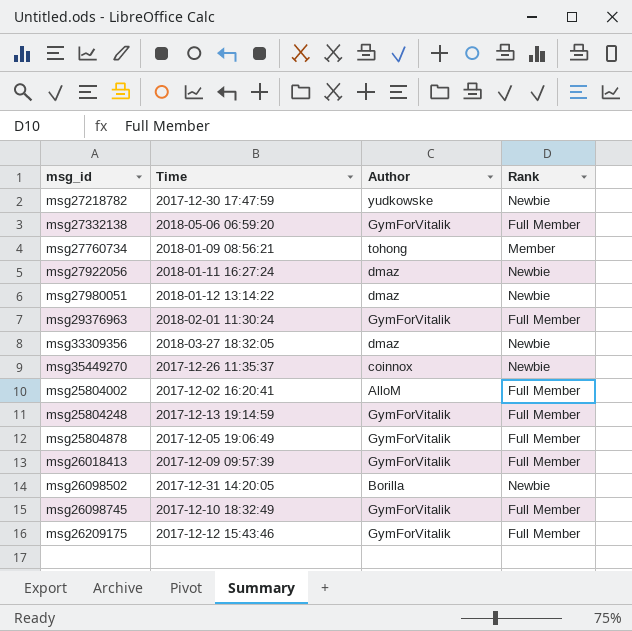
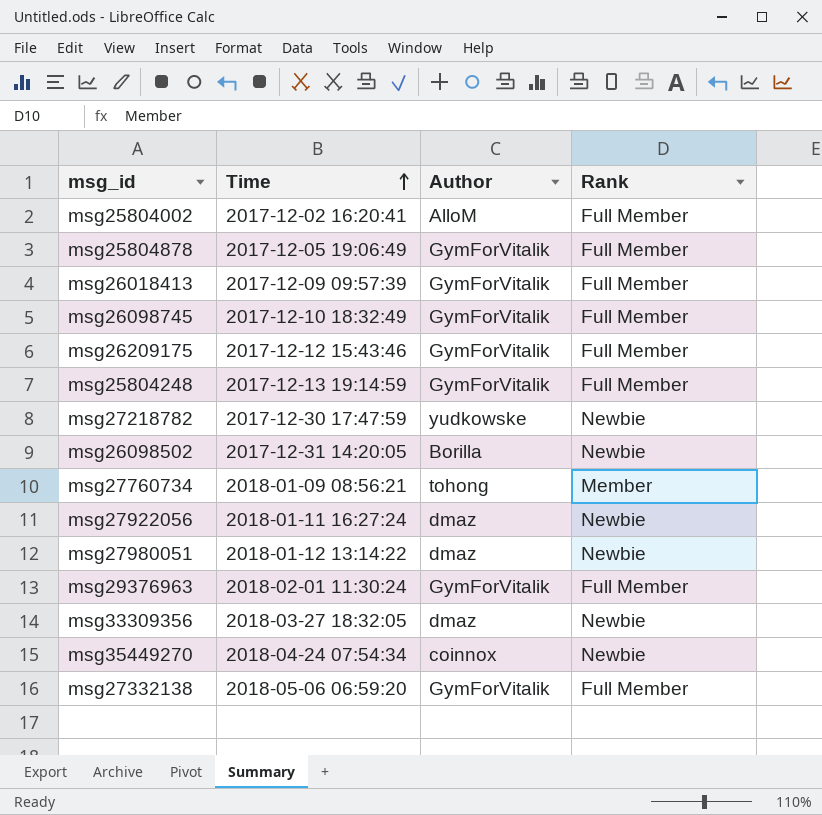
row order: none -> Time ascending
msg35449270 | Time: 2017-12-26 11:35:37 -> 2018-04-24 07:54:34

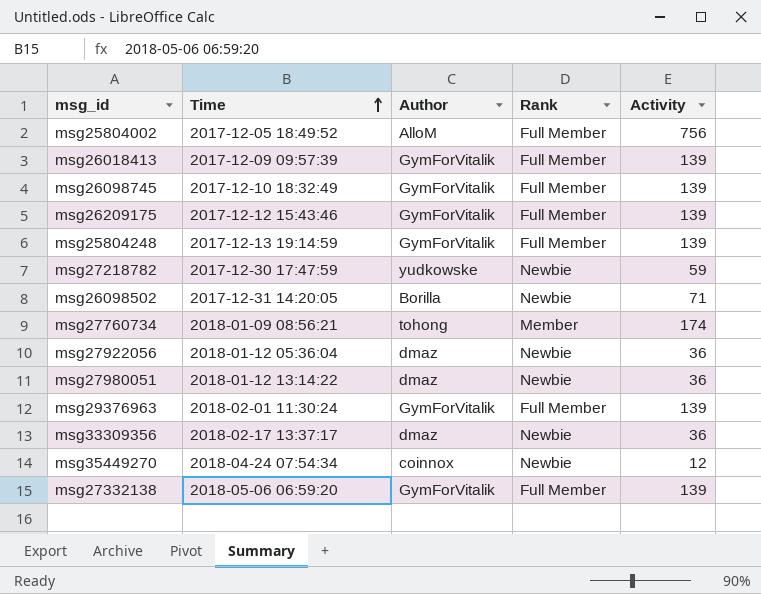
column Activity | position: none -> 5
row msg25804878: 2017-12-05 19:06:49 | GymForVitalik | Full Member -> none
msg25804002 | Time: 2017-12-02 16:20:41 -> 2017-12-05 18:49:52
msg27922056 | Time: 2018-01-11 16:27:24 -> 2018-01-12 05:36:04
msg33309356 | Time: 2018-03-27 18:32:05 -> 2018-02-17 13:37:17

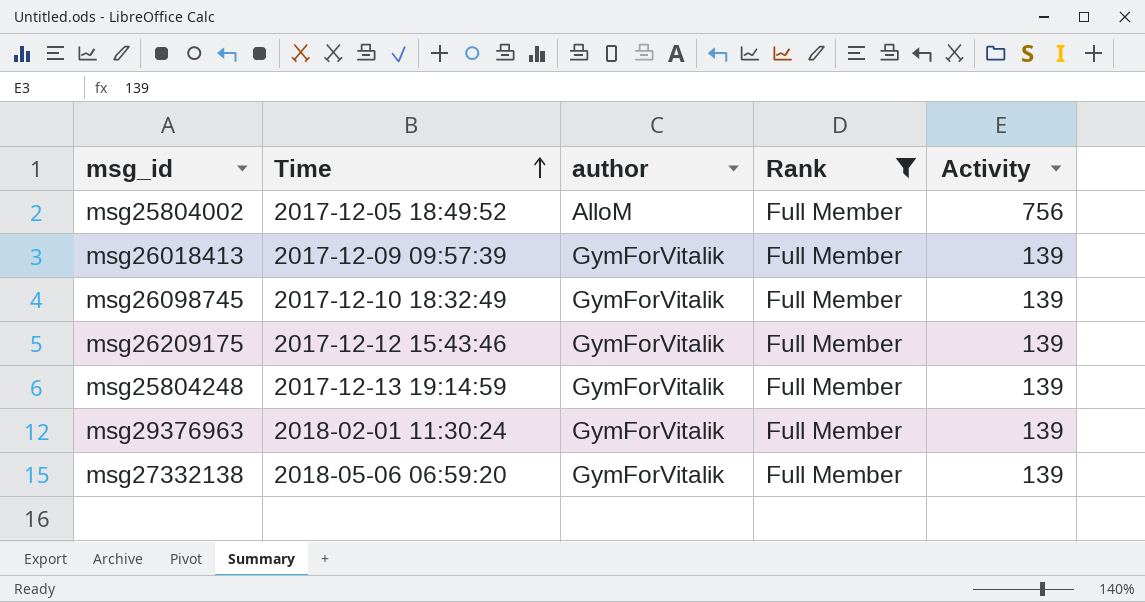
filter: none -> Rank = Full Member
column name: Author -> author

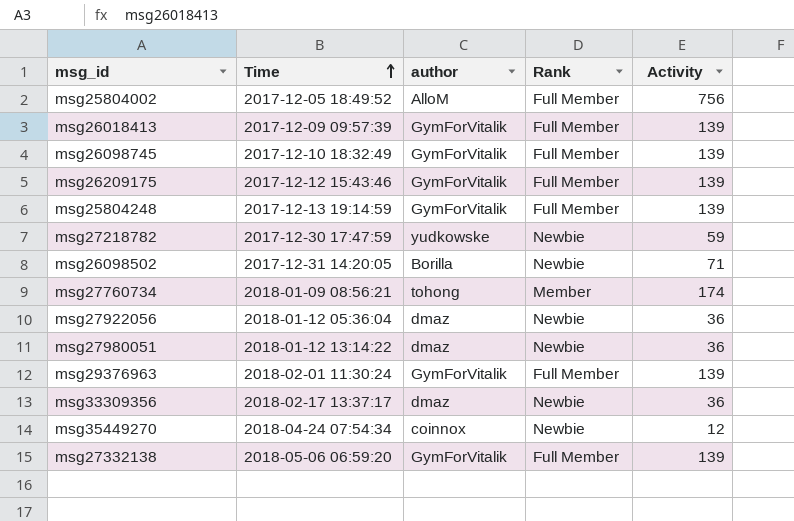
filter: Rank = Full Member -> none

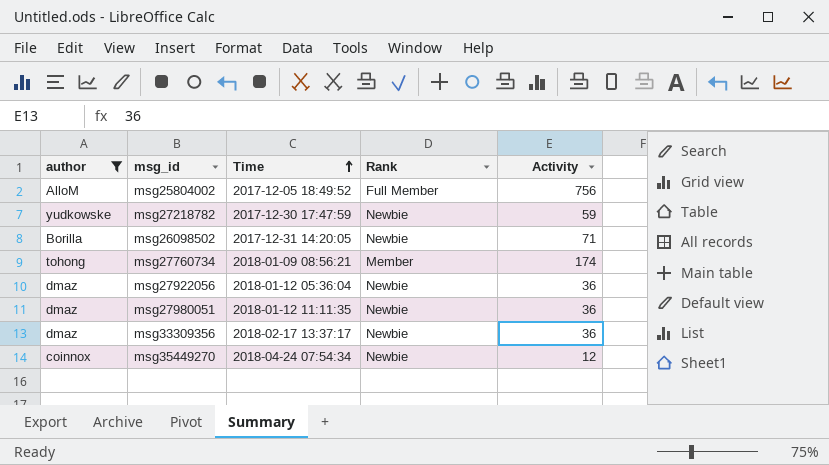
filter: none -> author != GymForVitalik
column author | position: 3 -> 1
msg27980051 | Time: 2018-01-12 13:14:22 -> 2018-01-12 11:11:35

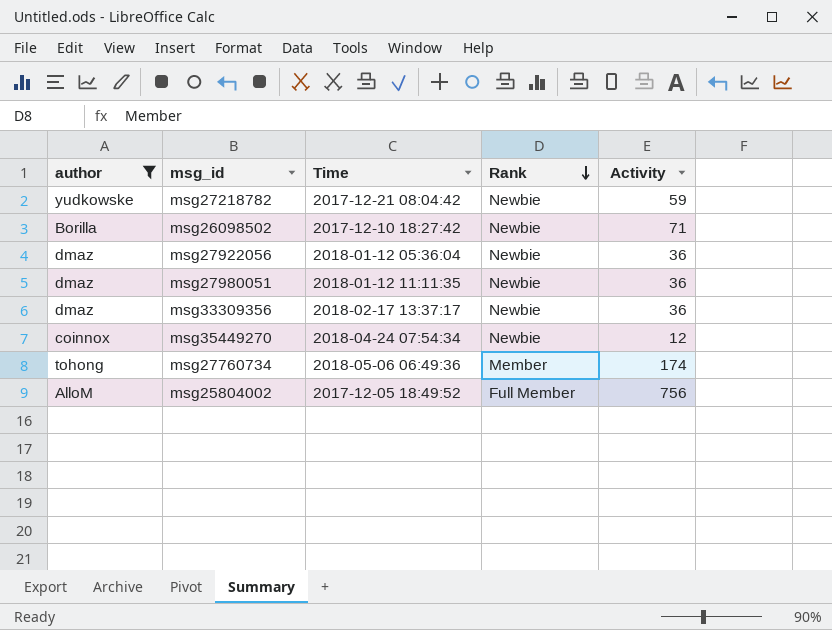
row order: Time ascending -> Rank descending
msg27218782 | Time: 2017-12-30 17:47:59 -> 2017-12-21 08:04:42
msg26098502 | Time: 2017-12-31 14:20:05 -> 2017-12-10 18:27:42
msg27760734 | Time: 2018-01-09 08:56:21 -> 2018-05-06 06:49:36

